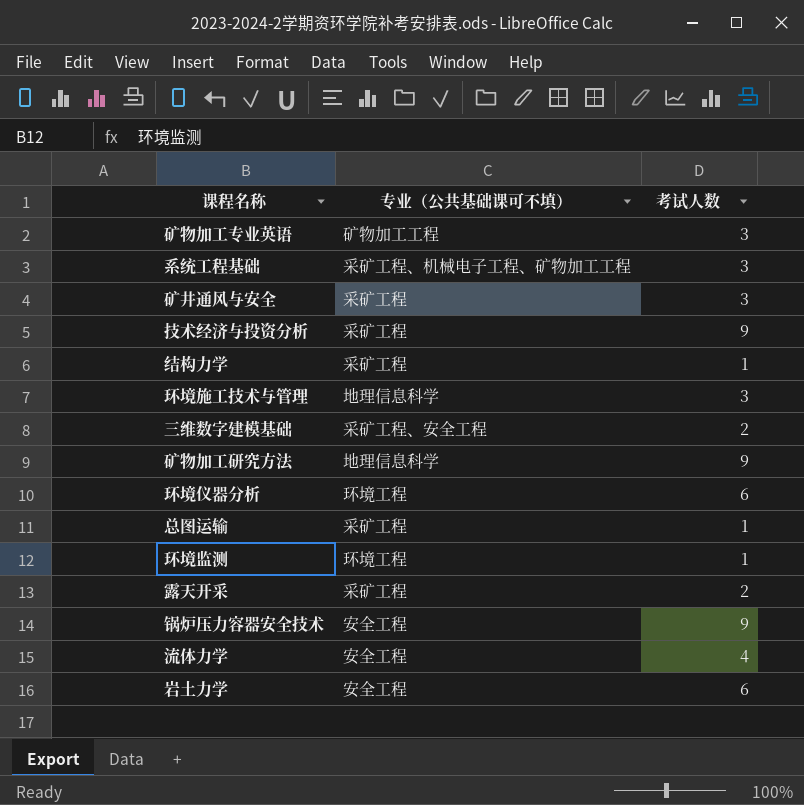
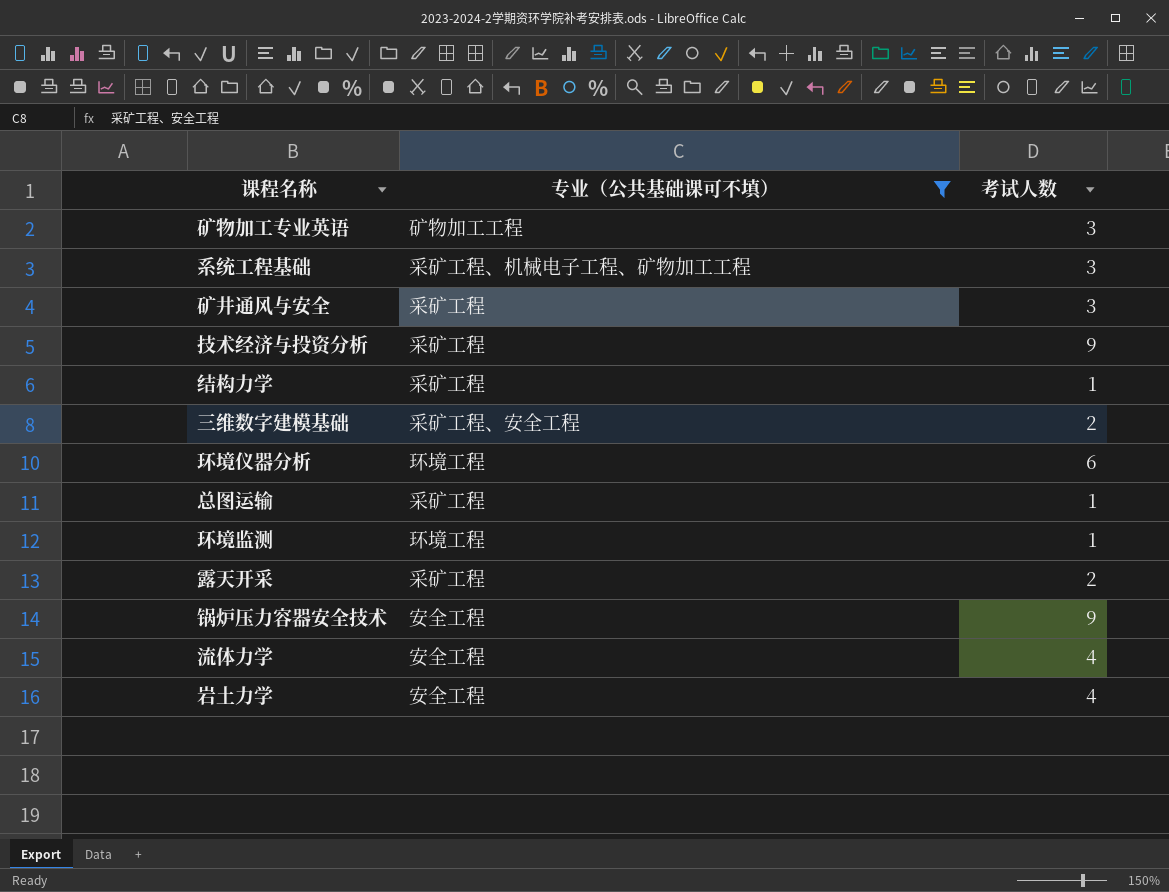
filter: none -> 专业（公共基础课可不填） != 地理信息科学
岩土力学 | 考试人数: 6 -> 4

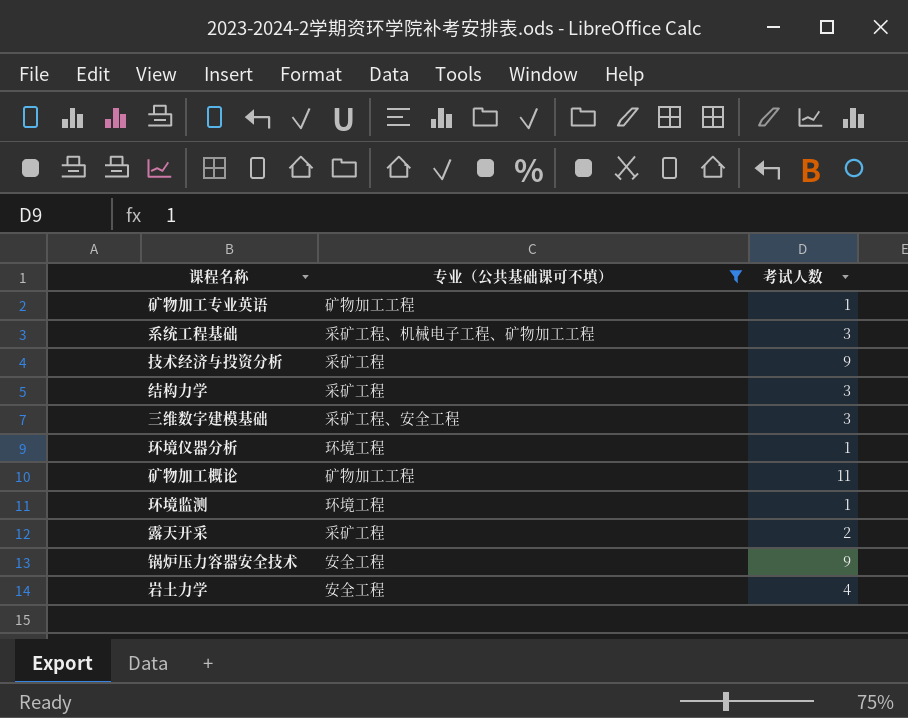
row 矿井通风与安全: 采矿工程 | 3 -> none
row 总图运输: 采矿工程 | 1 -> none
row 流体力学: 安全工程 | 4 -> none
矿物加工专业英语 | 考试人数: 3 -> 1
结构力学 | 考试人数: 1 -> 3
三维数字建模基础 | 考试人数: 2 -> 3
环境仪器分析 | 考试人数: 6 -> 1
row 矿物加工概论: none -> 矿物加工工程 | 11

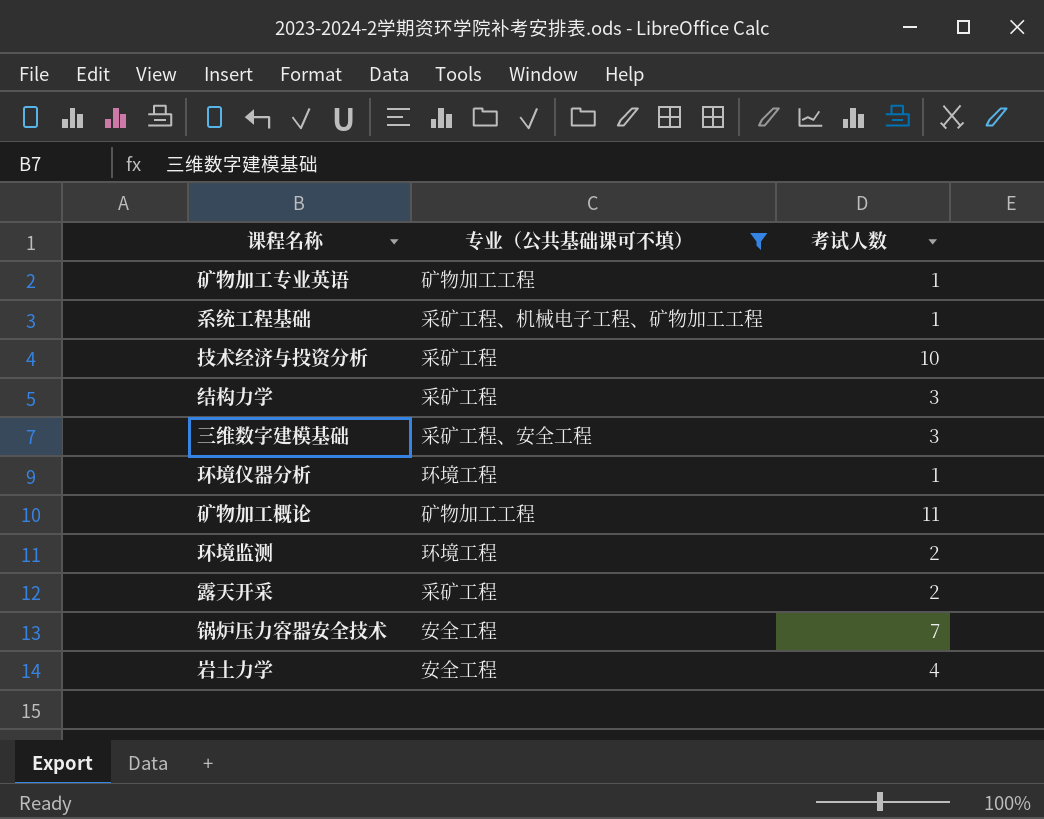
系统工程基础 | 考试人数: 3 -> 1
技术经济与投资分析 | 考试人数: 9 -> 10
环境监测 | 考试人数: 1 -> 2
锅炉压力容器安全技术 | 考试人数: 9 -> 7

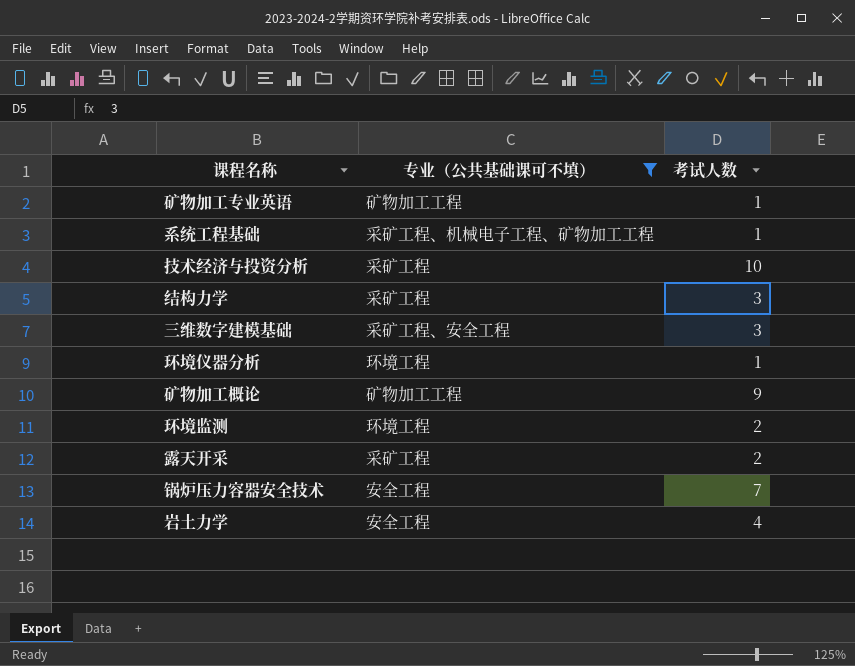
矿物加工概论 | 考试人数: 11 -> 9

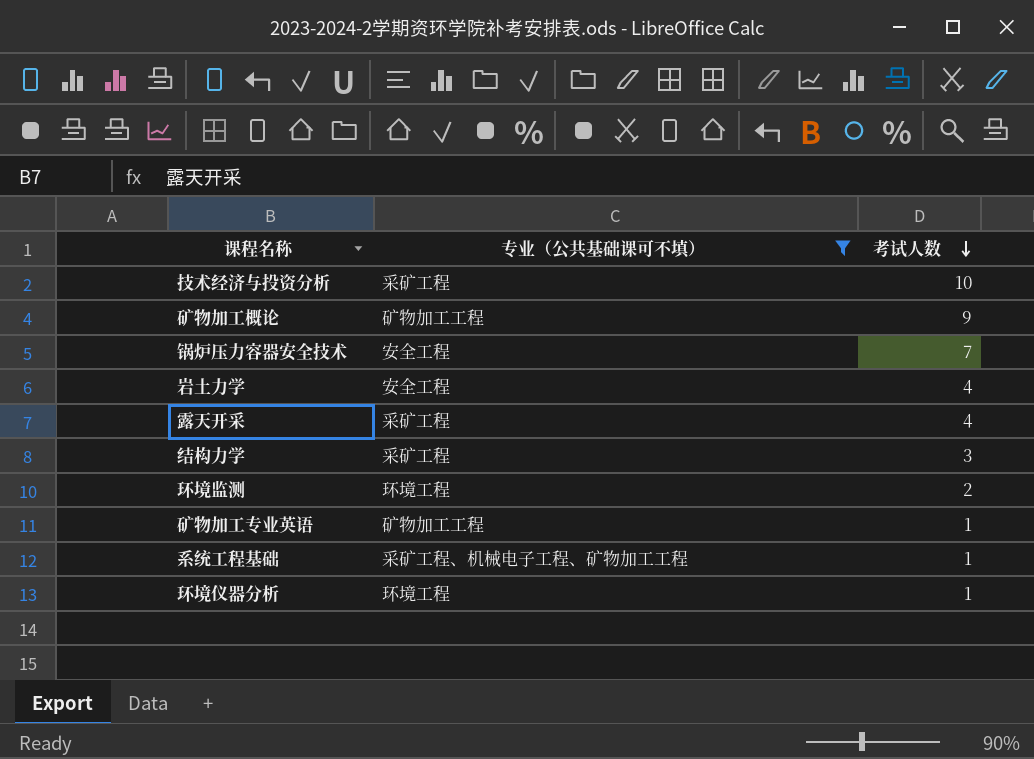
row order: none -> 考试人数 descending
row 三维数字建模基础: 采矿工程、安全工程 | 3 -> none
露天开采 | 考试人数: 2 -> 4

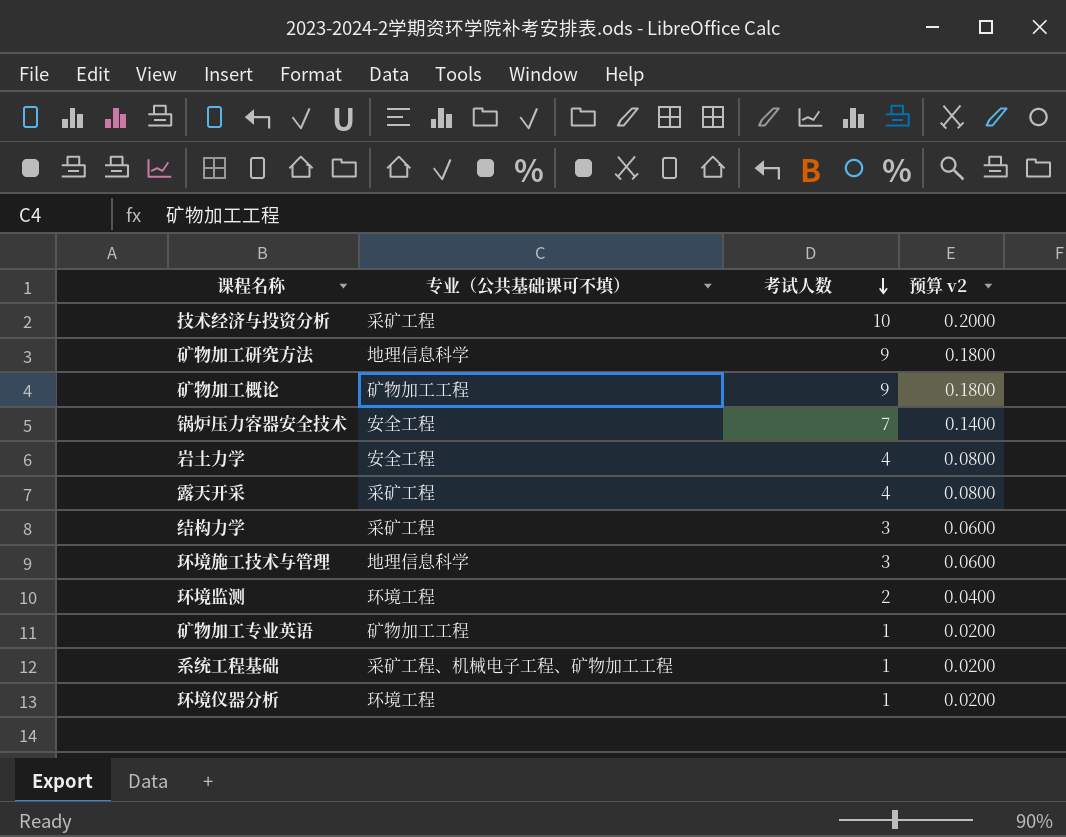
filter: 专业（公共基础课可不填） != 地理信息科学 -> none
column 预算 v2 | formula: none -> [考试人数] * 0.02

